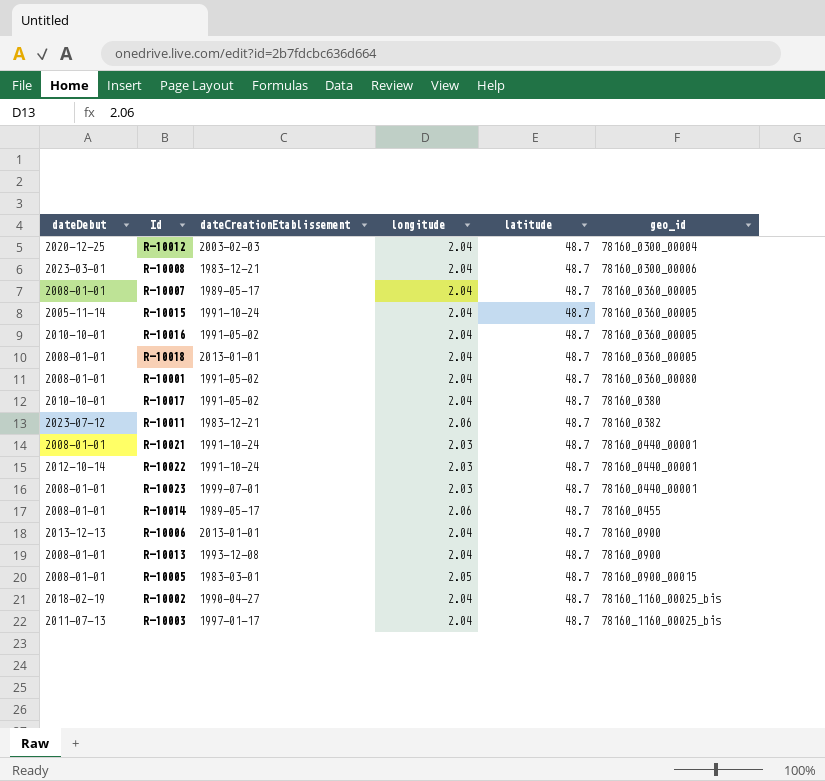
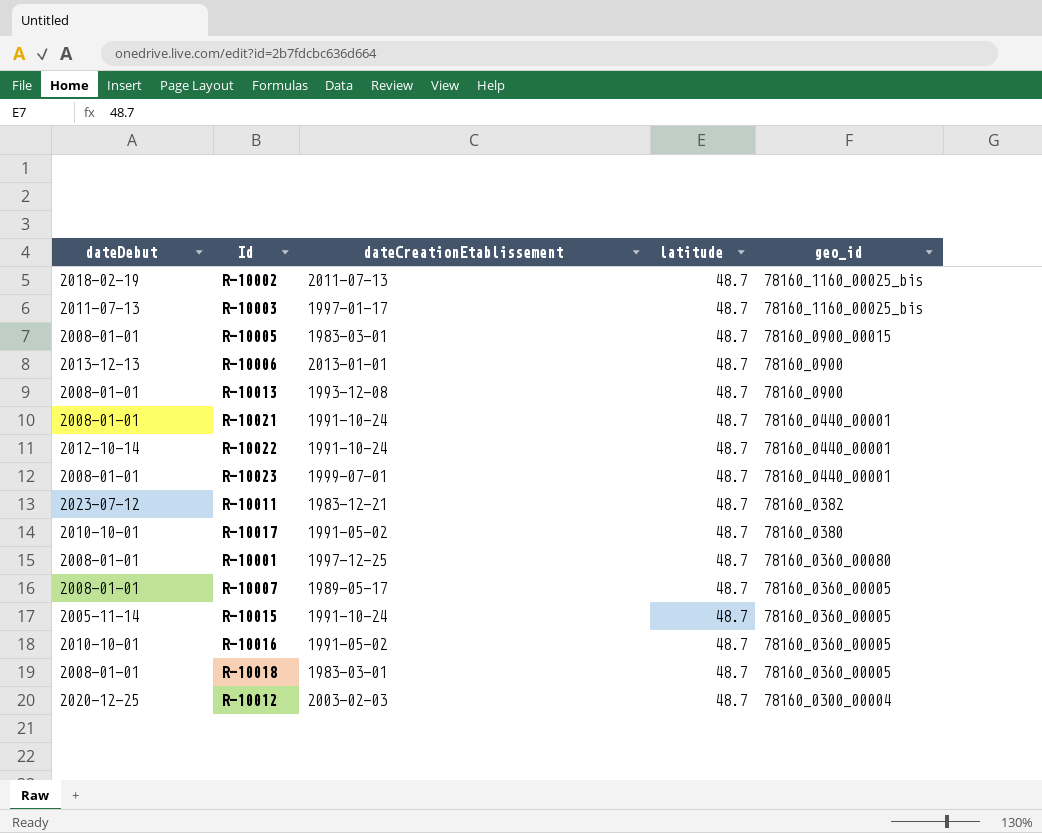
row order: geo_id ascending -> geo_id descending
column longitude | position: 4 -> none
row R-10008: 2023-03-01 | 1983-12-21 | 2.04 | 48.7 | 78160_0300_00006 -> none
row R-10014: 2008-01-01 | 1989-05-17 | 2.06 | 48.7 | 78160_0455 -> none
R-10002 | dateCreationEtablissement: 1990-04-27 -> 2011-07-13
R-10001 | dateCreationEtablissement: 1991-05-02 -> 1997-12-25
R-10018 | dateCreationEtablissement: 2013-01-01 -> 1983-03-01

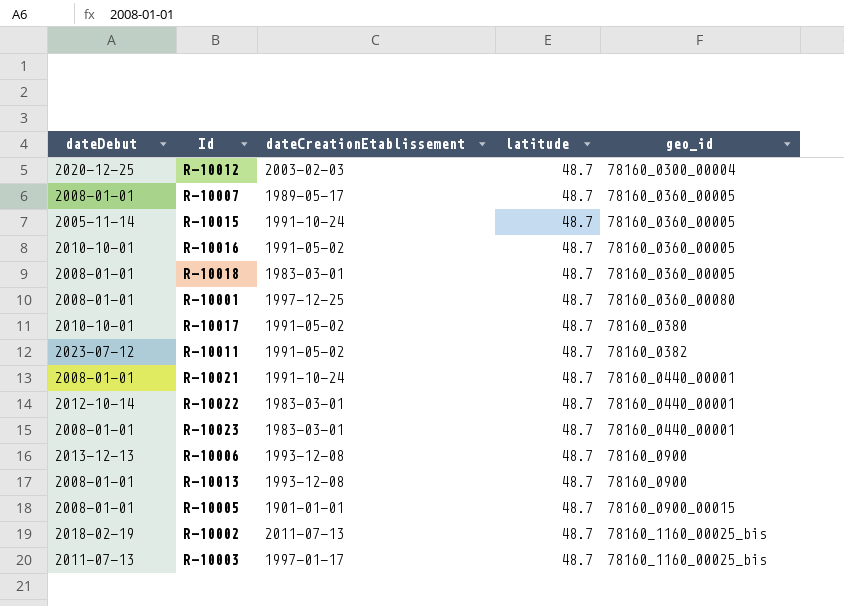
row order: geo_id descending -> geo_id ascending
R-10011 | dateCreationEtablissement: 1983-12-21 -> 1991-05-02
R-10022 | dateCreationEtablissement: 1991-10-24 -> 1983-03-01
R-10023 | dateCreationEtablissement: 1999-07-01 -> 1983-03-01
R-10006 | dateCreationEtablissement: 2013-01-01 -> 1993-12-08
R-10005 | dateCreationEtablissement: 1983-03-01 -> 1901-01-01

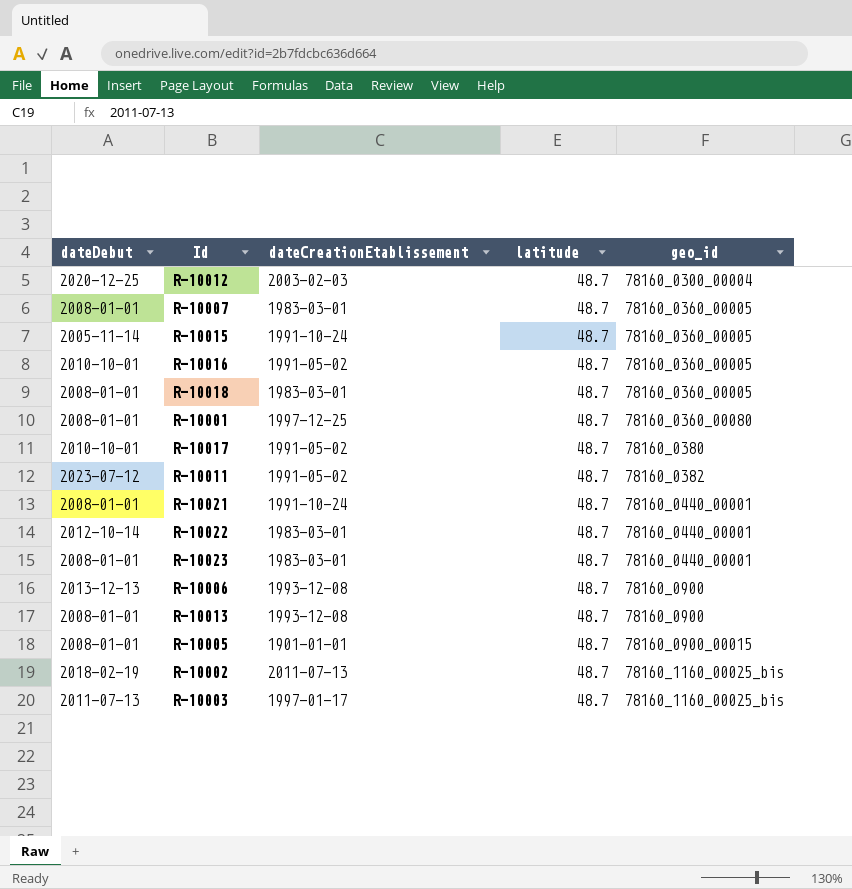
R-10007 | dateCreationEtablissement: 1989-05-17 -> 1983-03-01

